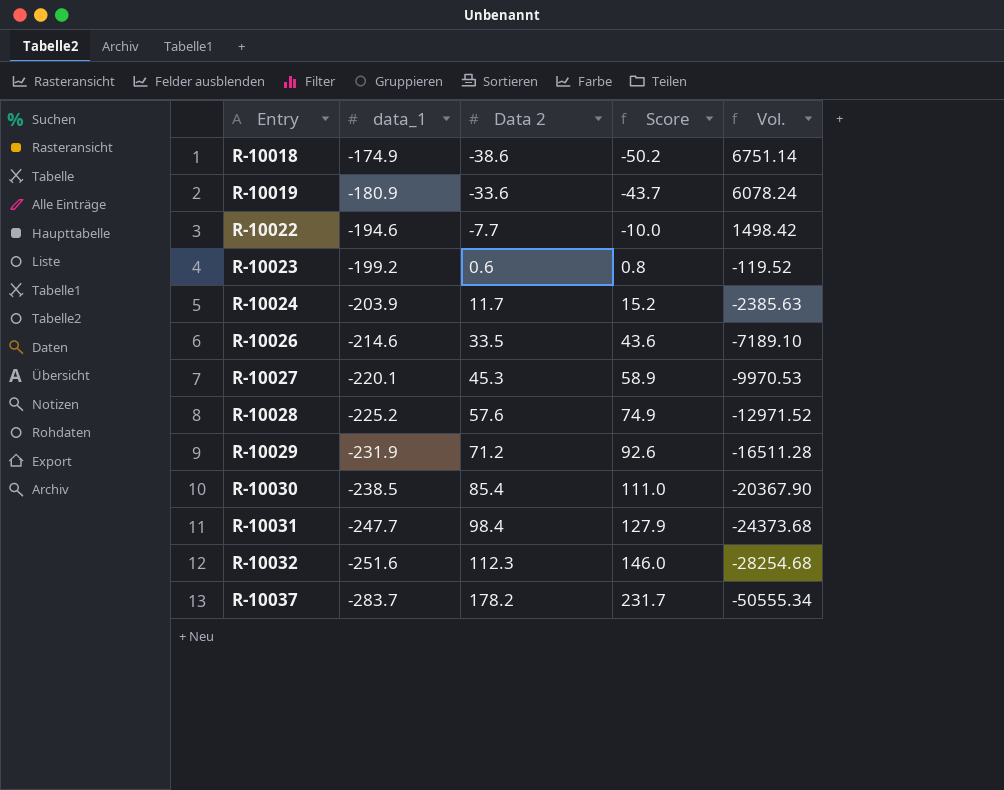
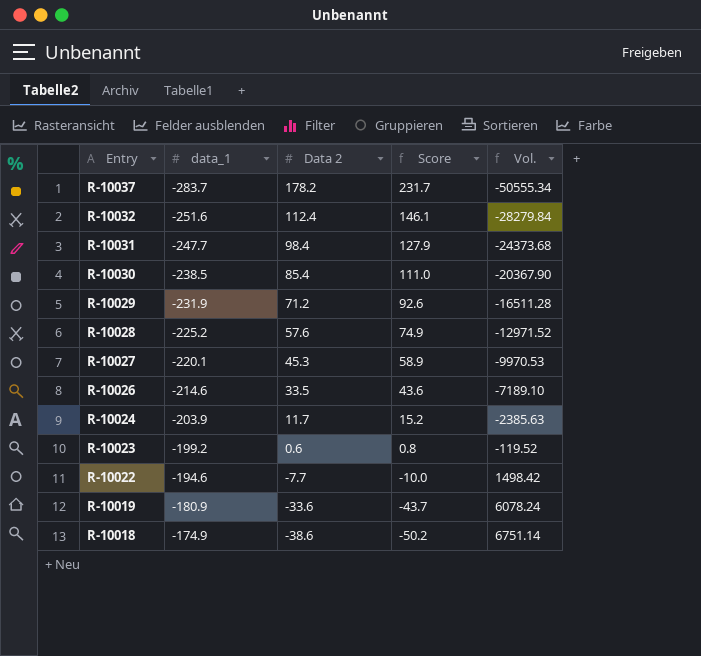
row order: Entry ascending -> Entry descending
R-10032 | Data 2: 112.3 -> 112.4
R-10032 | Score: 146.0 -> 146.1
R-10032 | Vol.: -28254.68 -> -28279.84

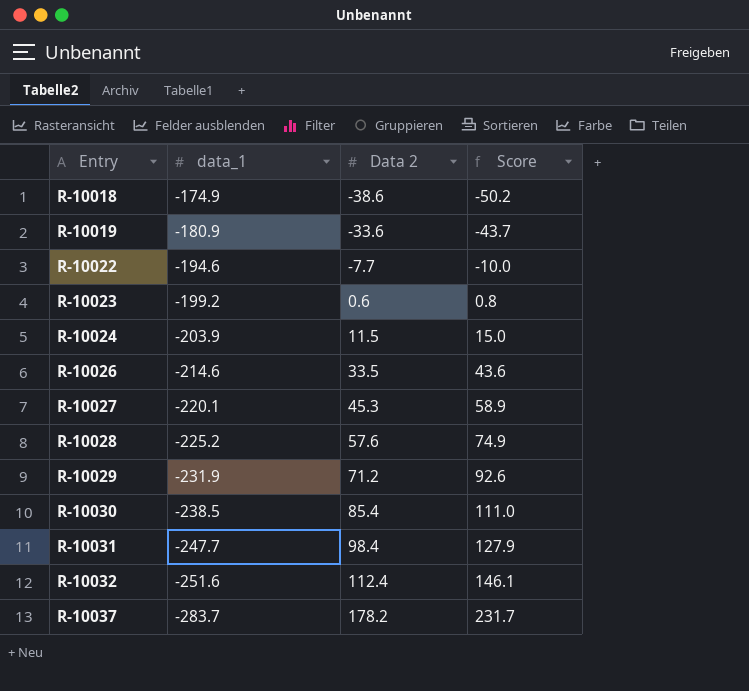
row order: Entry descending -> Entry ascending
column Vol. | formula: [data_1] * [Data 2] -> none
R-10024 | Data 2: 11.7 -> 11.5
R-10024 | Score: 15.2 -> 15.0

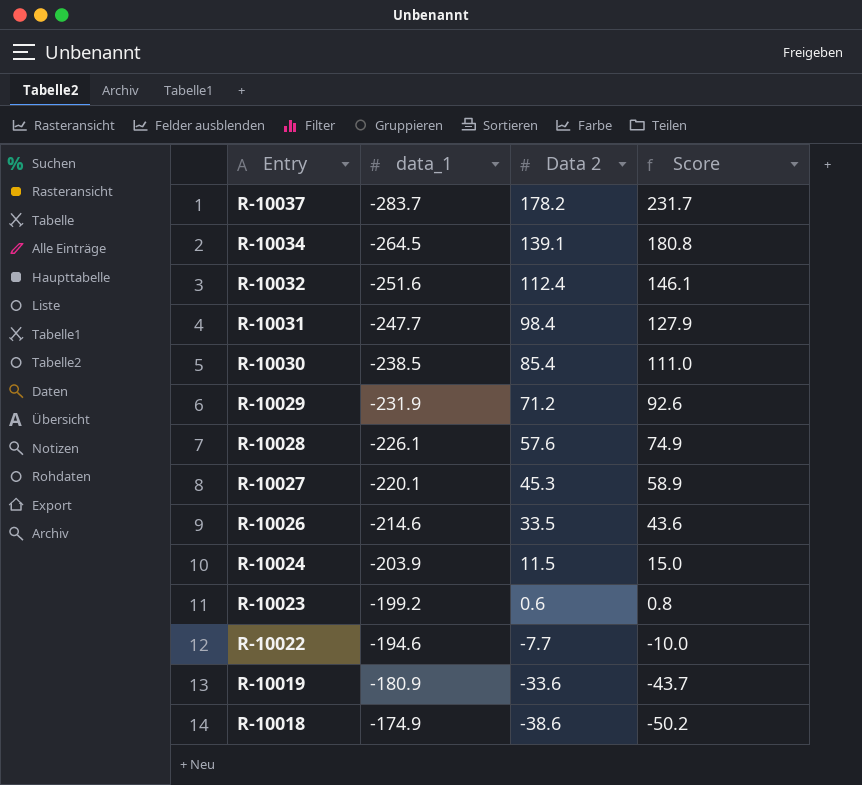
row order: Entry ascending -> Entry descending
row R-10034: none -> -264.5 | 139.1 | 180.8
R-10028 | data_1: -225.2 -> -226.1

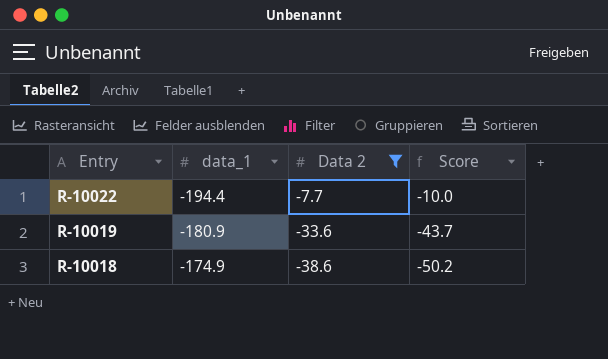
filter: none -> Data 2 <= -7.7
R-10022 | data_1: -194.6 -> -194.4

